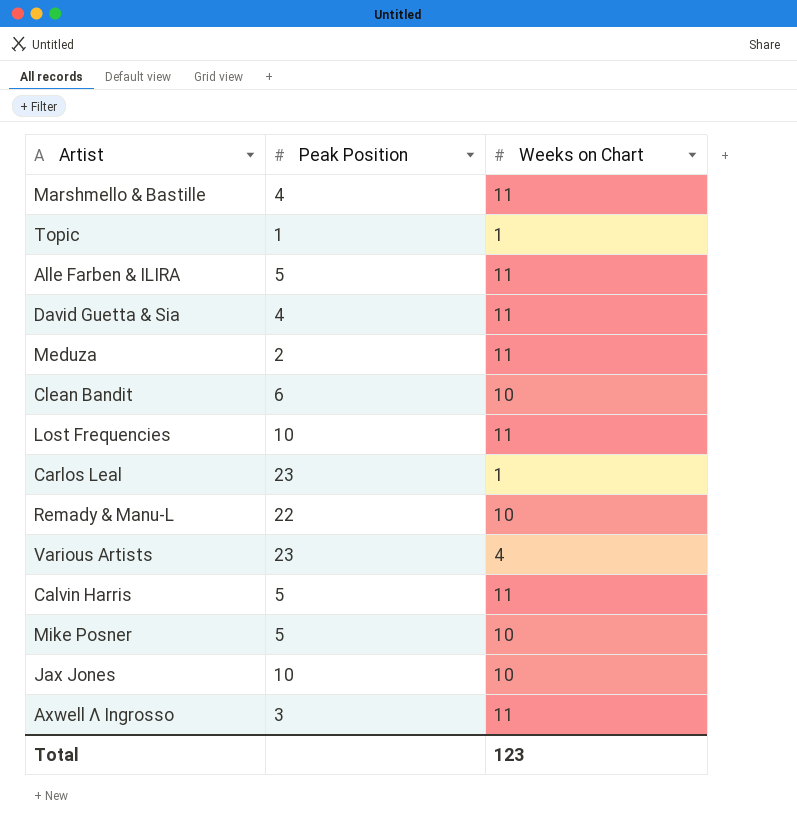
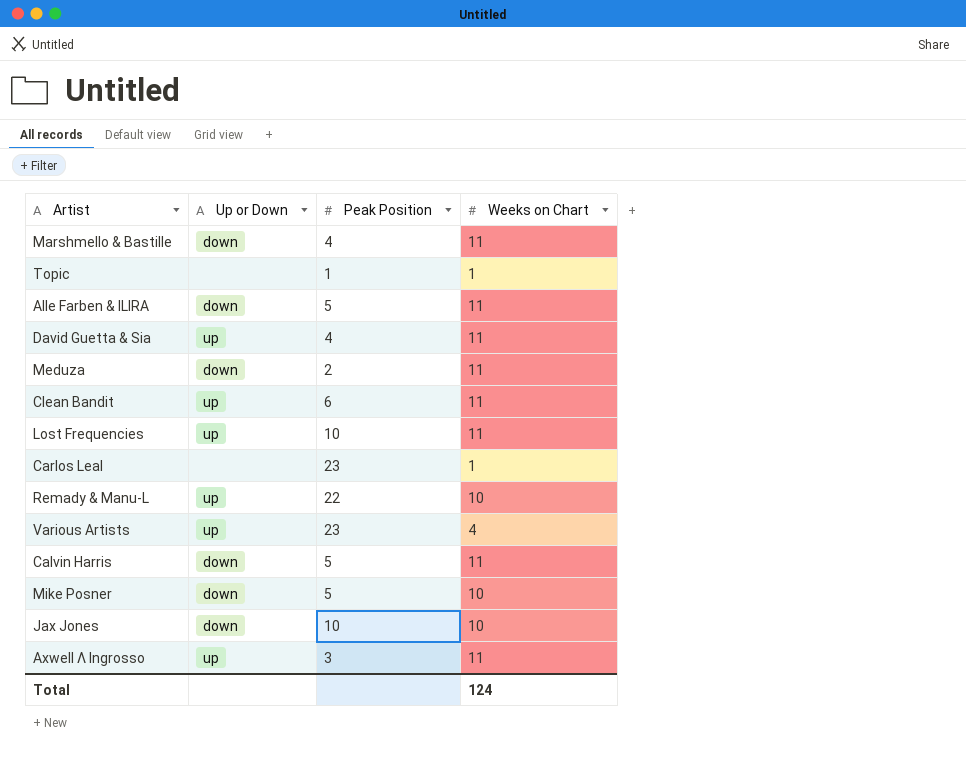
column Up or Down | position: none -> 2
Clean Bandit | Weeks on Chart: 10 -> 11
Total | Weeks on Chart: 123 -> 124

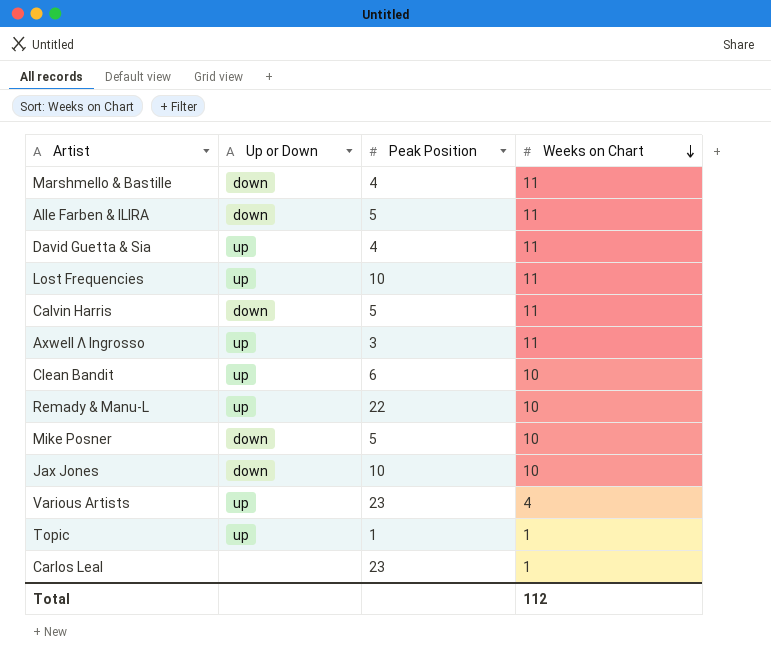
row order: none -> Weeks on Chart descending
row Meduza: down | 2 | 11 -> none
Clean Bandit | Weeks on Chart: 11 -> 10
Topic | Up or Down: none -> up
Total | Weeks on Chart: 124 -> 112

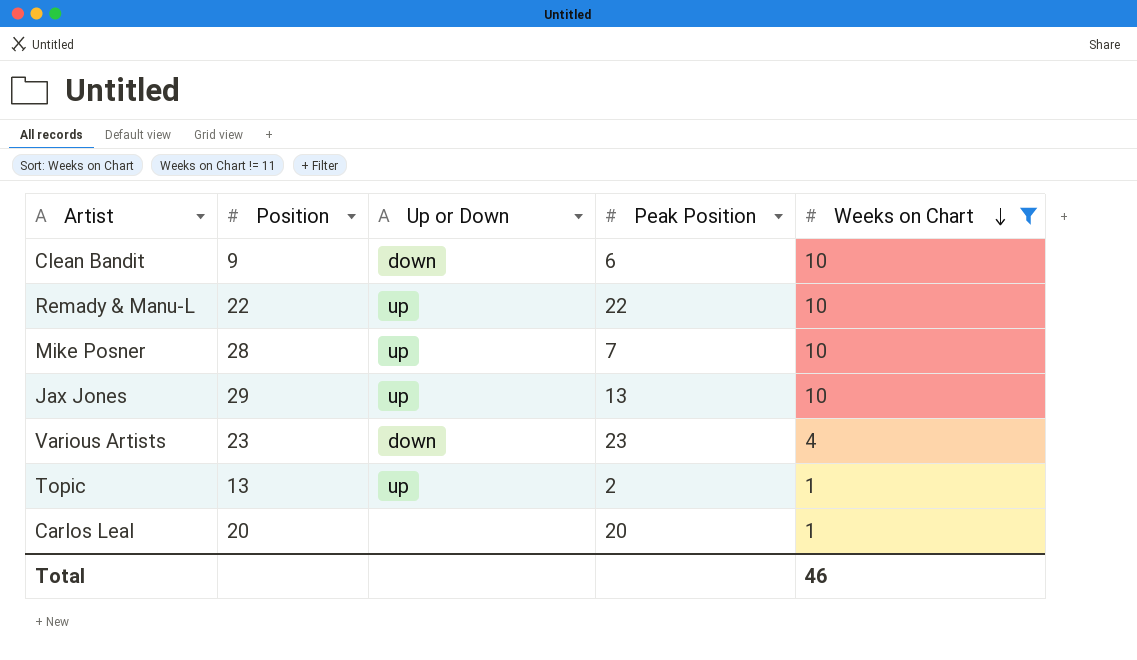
filter: none -> Weeks on Chart != 11
column Position | position: none -> 2
Clean Bandit | Up or Down: up -> down
Mike Posner | Up or Down: down -> up
Mike Posner | Peak Position: 5 -> 7
Jax Jones | Up or Down: down -> up
Jax Jones | Peak Position: 10 -> 13
Various Artists | Up or Down: up -> down
Topic | Peak Position: 1 -> 2
Carlos Leal | Peak Position: 23 -> 20
Total | Weeks on Chart: 112 -> 46

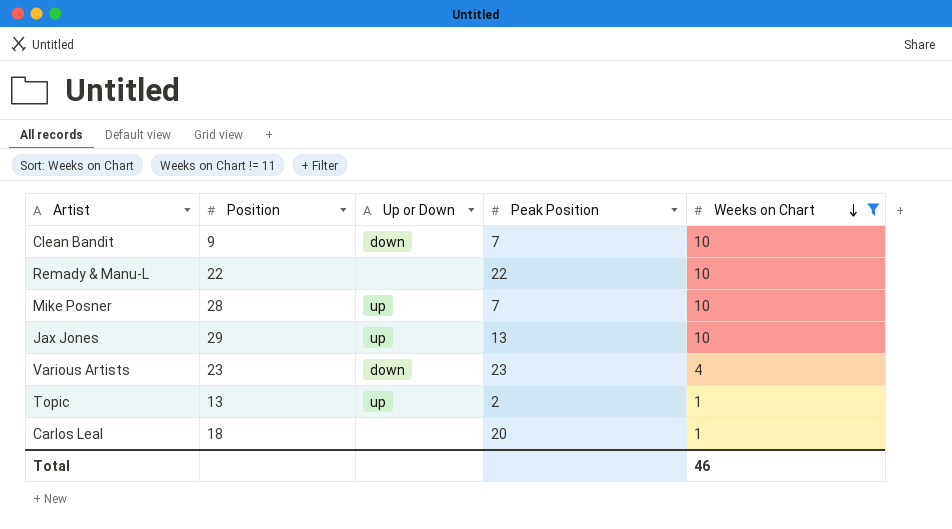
Clean Bandit | Peak Position: 6 -> 7
Remady & Manu-L | Up or Down: up -> none
Carlos Leal | Position: 20 -> 18

